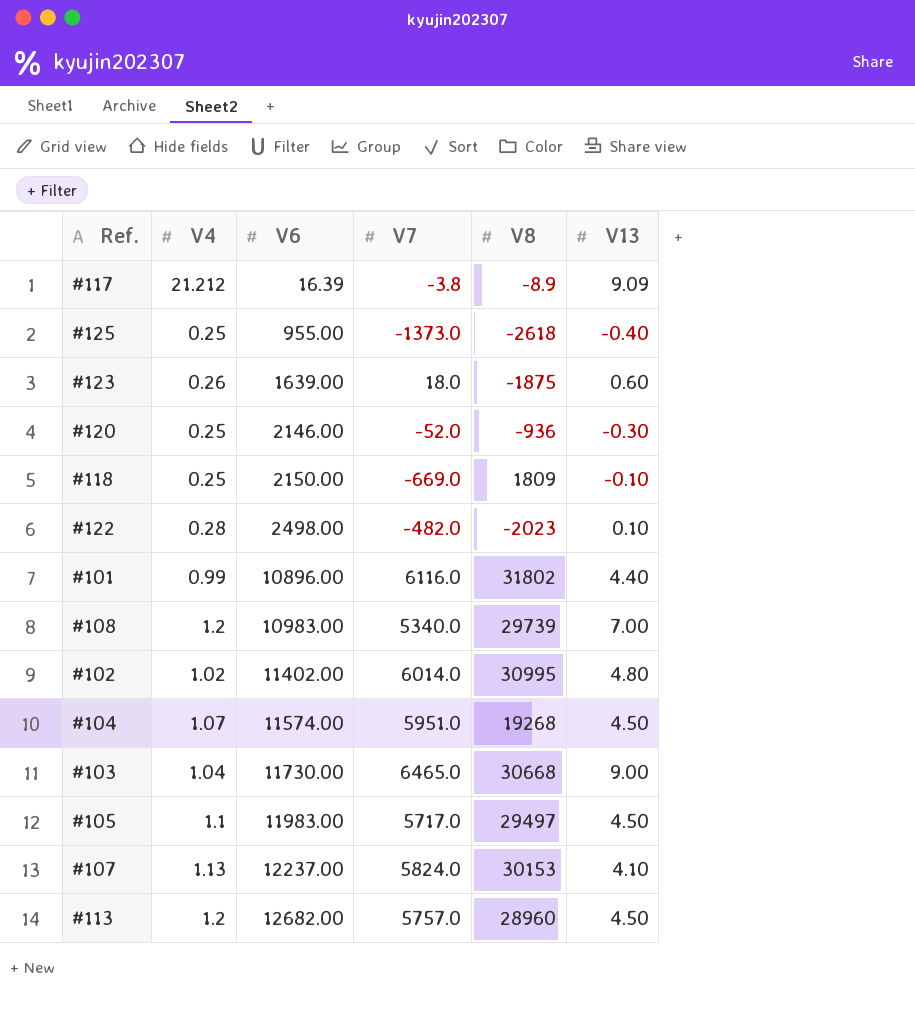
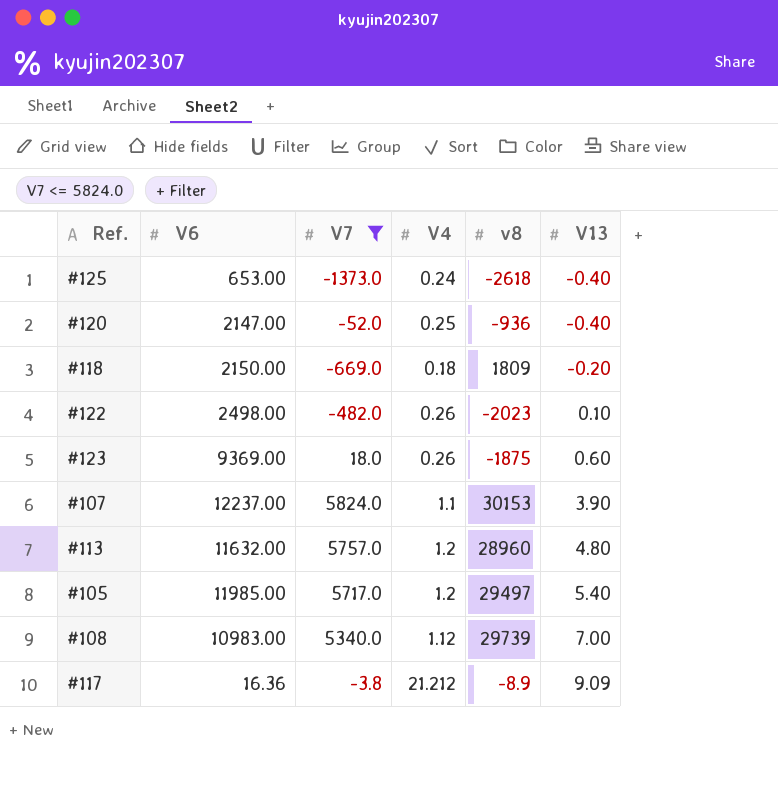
filter: none -> V7 <= 5824.0
row order: V6 ascending -> V13 ascending
column V4 | position: 2 -> 4
column name: V8 -> v8
#125 | V6: 955.00 -> 653.00
#125 | V4: 0.25 -> 0.24
#120 | V6: 2146.00 -> 2147.00
#120 | V13: -0.30 -> -0.40
#118 | V4: 0.25 -> 0.18
#118 | V13: -0.10 -> -0.20
#122 | V4: 0.28 -> 0.26
#123 | V6: 1639.00 -> 9369.00
#107 | V4: 1.13 -> 1.1
#107 | V13: 4.10 -> 3.90
#113 | V6: 12682.00 -> 11632.00
#113 | V13: 4.50 -> 4.80
#105 | V6: 11983.00 -> 11985.00
#105 | V4: 1.1 -> 1.2
#105 | V13: 4.50 -> 5.40
#108 | V4: 1.2 -> 1.12
#117 | V6: 16.39 -> 16.36

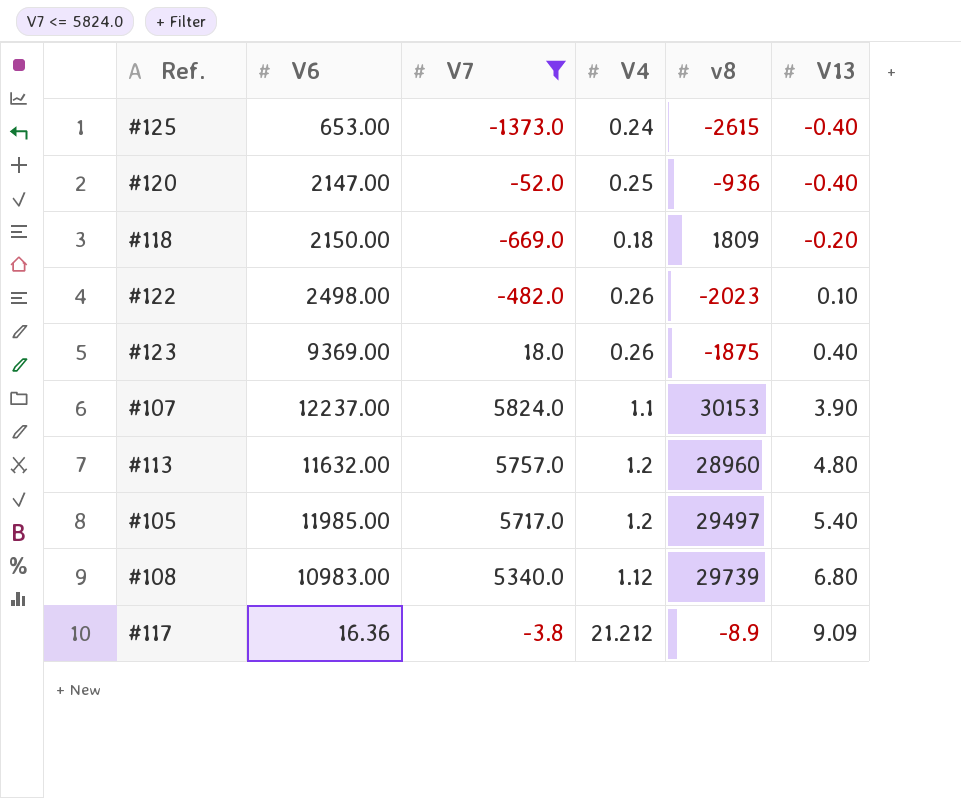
#125 | v8: -2618 -> -2615
#123 | V13: 0.60 -> 0.40
#108 | V13: 7.00 -> 6.80

